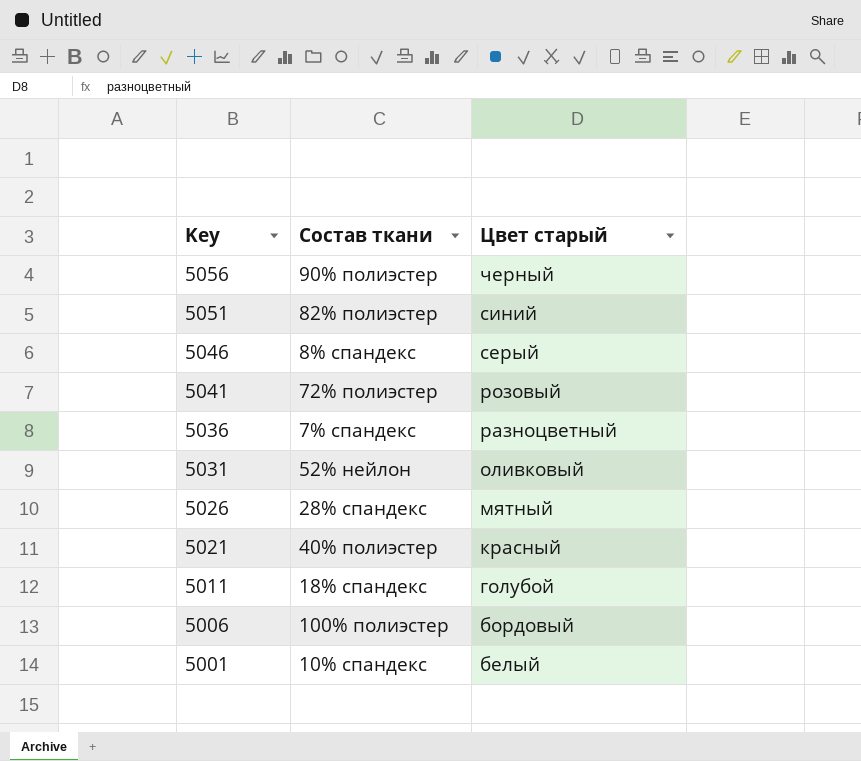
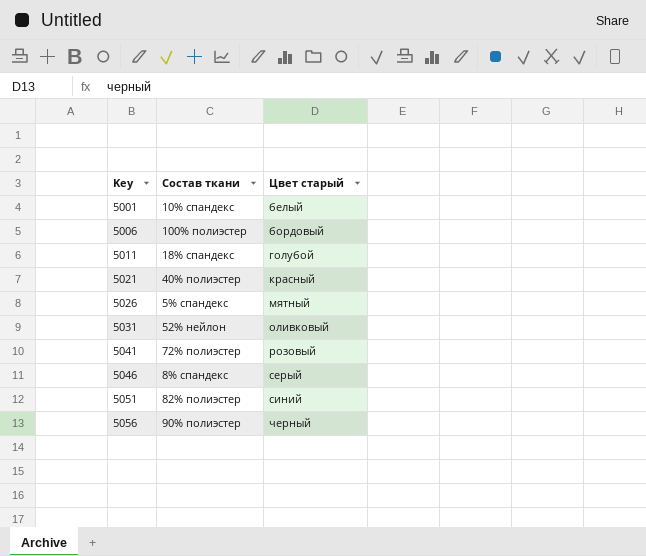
row order: Key descending -> Key ascending
row 5036: 7% спандекс | разноцветный -> none
5026 | Состав ткани: 28% спандекс -> 5% спандекс

